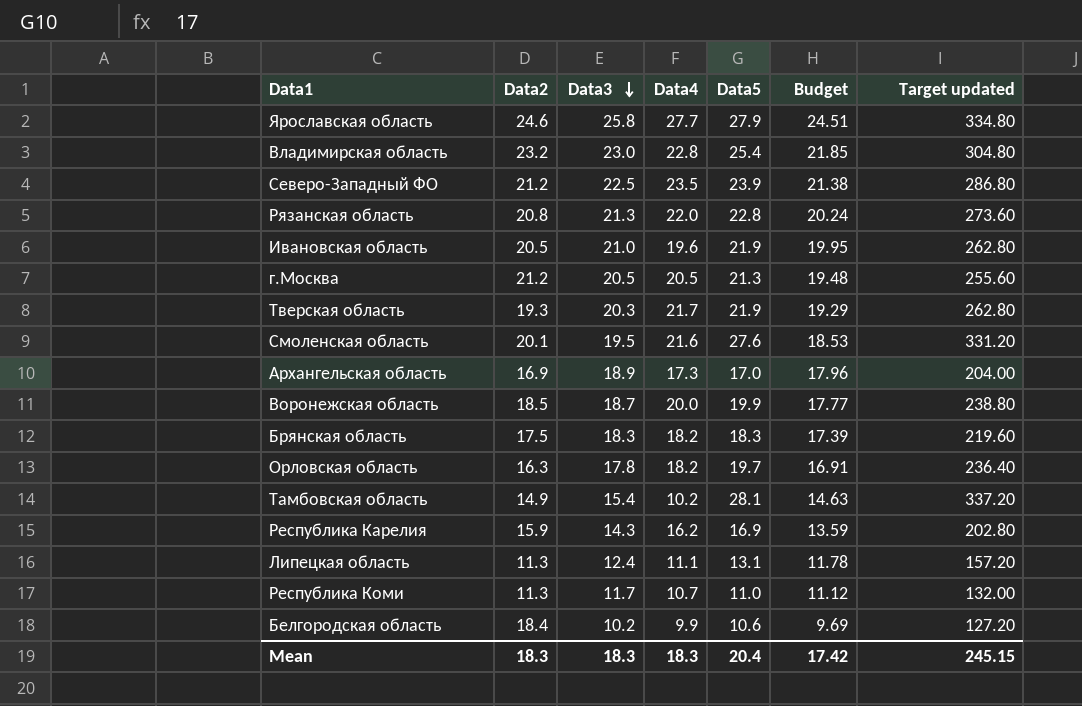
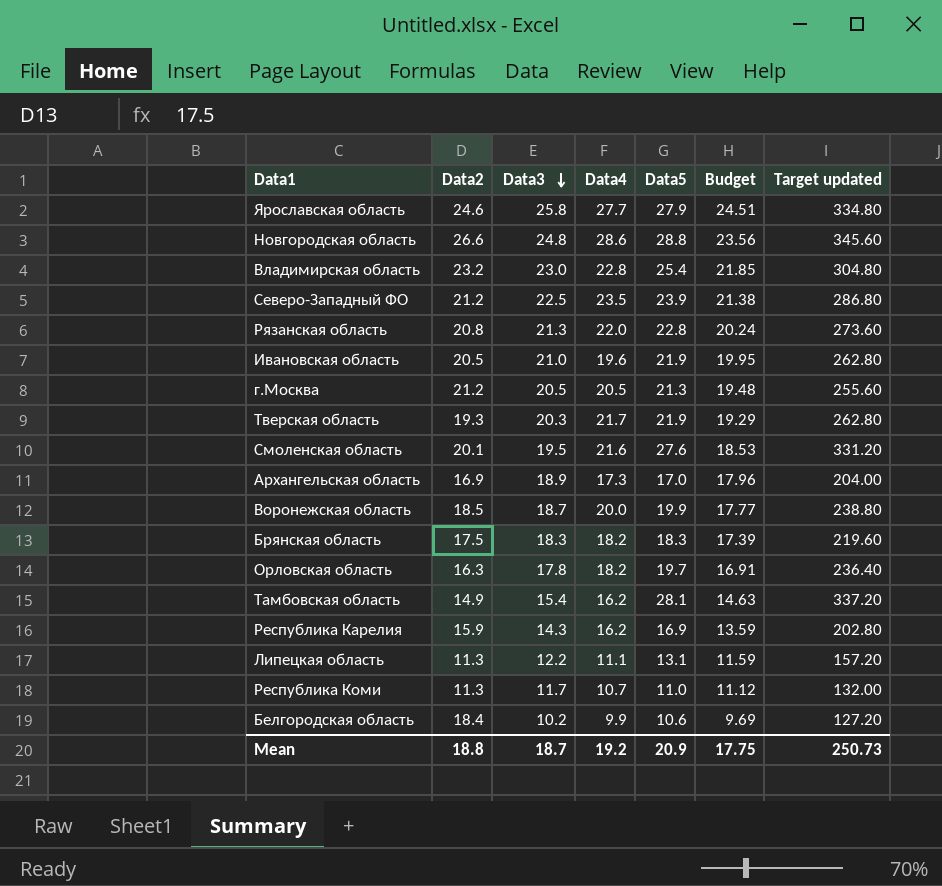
row Новгородская область: none -> 26.6 | 24.8 | 28.6 | 28.8 | 23.56 | 345.60
Тамбовская область | Data4: 10.2 -> 16.2
Липецкая область | Data3: 12.4 -> 12.2
Липецкая область | Budget: 11.78 -> 11.59
Mean | Data2: 18.3 -> 18.8
Mean | Data3: 18.3 -> 18.7
Mean | Data4: 18.3 -> 19.2
Mean | Data5: 20.4 -> 20.9
Mean | Budget: 17.42 -> 17.75
Mean | Target updated: 245.15 -> 250.73

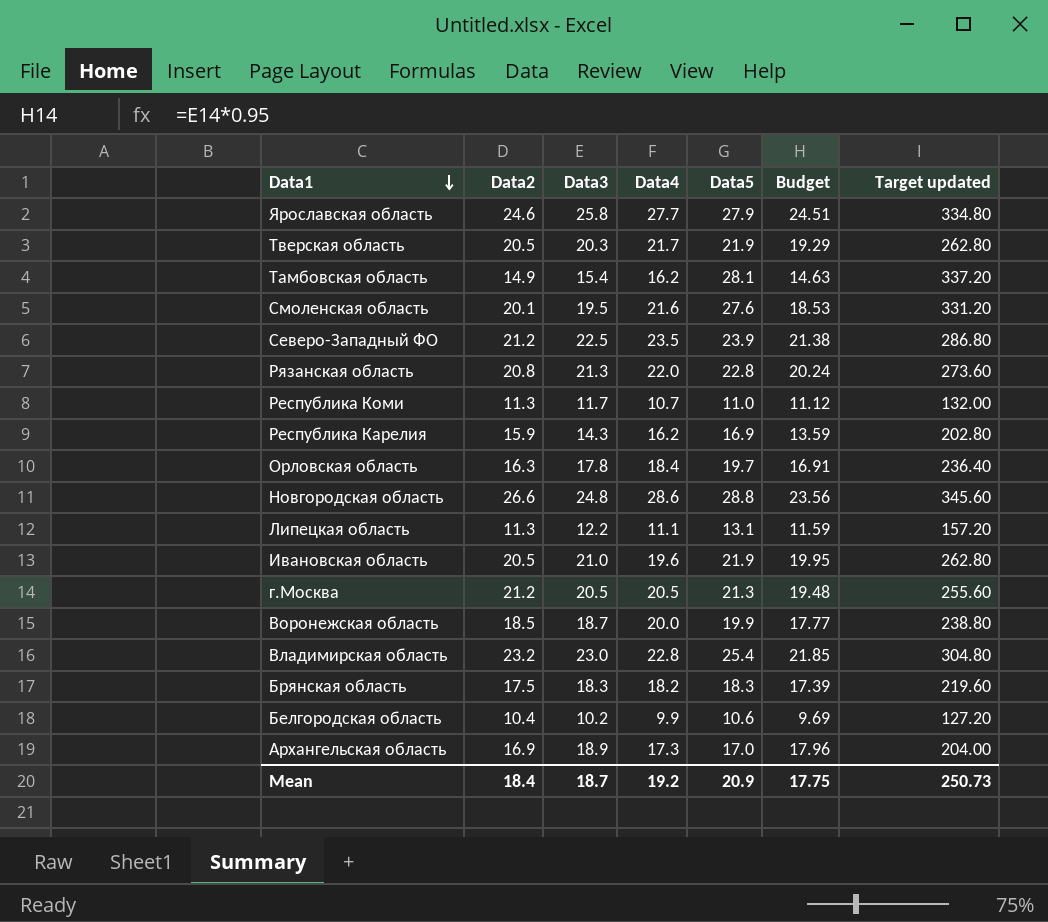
row order: Data3 descending -> Data1 descending
Тверская область | Data2: 19.3 -> 20.5
Орловская область | Data4: 18.2 -> 18.4
Белгородская область | Data2: 18.4 -> 10.4
Mean | Data2: 18.8 -> 18.4

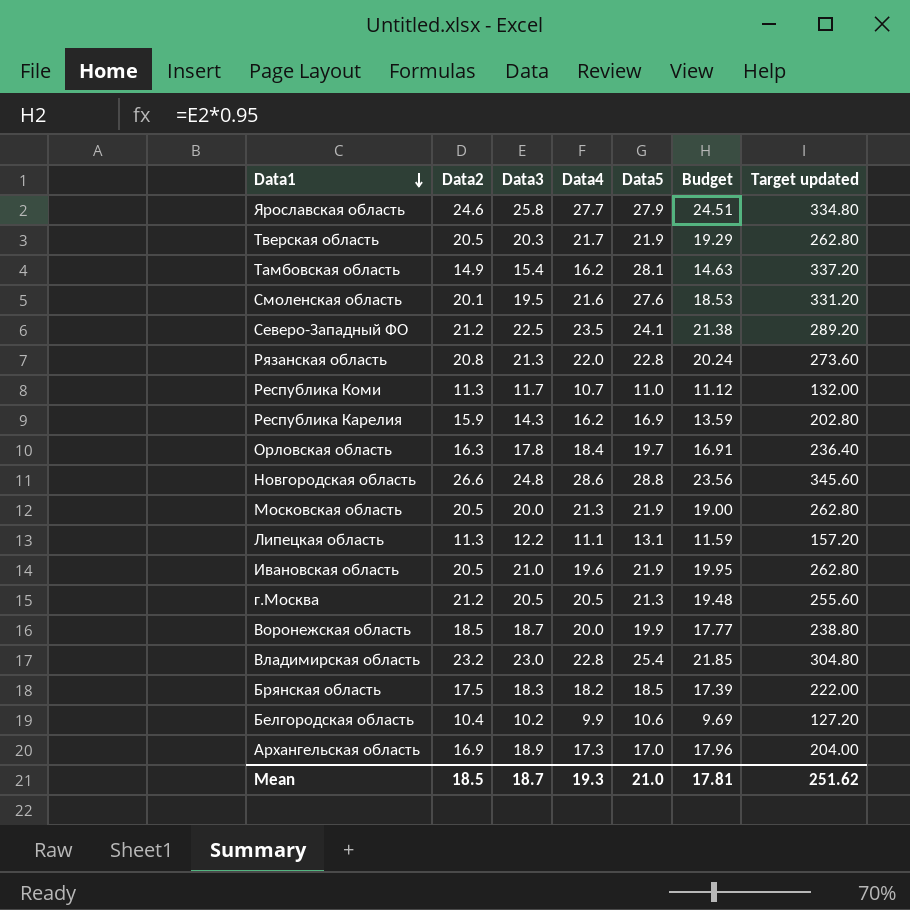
Северо-Западный ФО | Data5: 23.9 -> 24.1
Северо-Западный ФО | Target updated: 286.80 -> 289.20
row Московская область: none -> 20.5 | 20.0 | 21.3 | 21.9 | 19.00 | 262.80
Брянская область | Data5: 18.3 -> 18.5
Брянская область | Target updated: 219.60 -> 222.00
Mean | Data2: 18.4 -> 18.5
Mean | Data4: 19.2 -> 19.3
Mean | Data5: 20.9 -> 21.0
Mean | Budget: 17.75 -> 17.81
Mean | Target updated: 250.73 -> 251.62

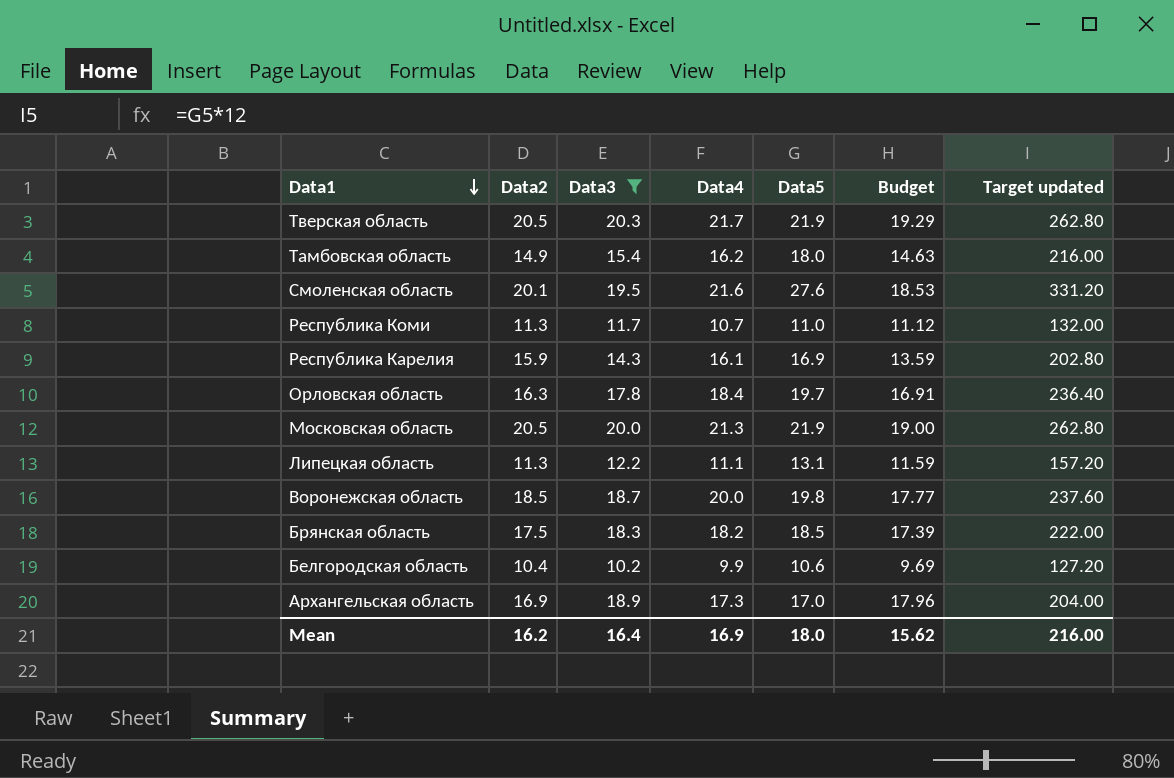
filter: none -> Data3 <= 20.3
Тамбовская область | Data5: 28.1 -> 18.0
Тамбовская область | Target updated: 337.20 -> 216.00
Республика Карелия | Data4: 16.2 -> 16.1
Воронежская область | Data5: 19.9 -> 19.8
Воронежская область | Target updated: 238.80 -> 237.60
Mean | Data2: 18.5 -> 16.2
Mean | Data3: 18.7 -> 16.4
Mean | Data4: 19.3 -> 16.9
Mean | Data5: 21.0 -> 18.0
Mean | Budget: 17.81 -> 15.62
Mean | Target updated: 251.62 -> 216.00

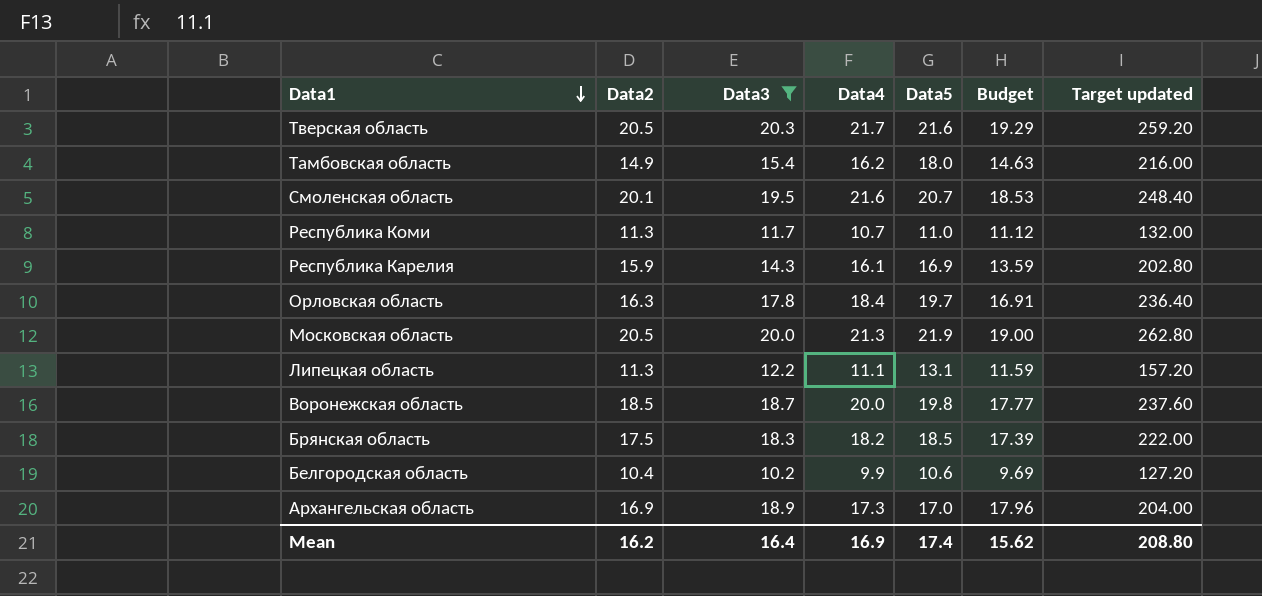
Тверская область | Data5: 21.9 -> 21.6
Тверская область | Target updated: 262.80 -> 259.20
Смоленская область | Data5: 27.6 -> 20.7
Смоленская область | Target updated: 331.20 -> 248.40
Mean | Data5: 18.0 -> 17.4
Mean | Target updated: 216.00 -> 208.80

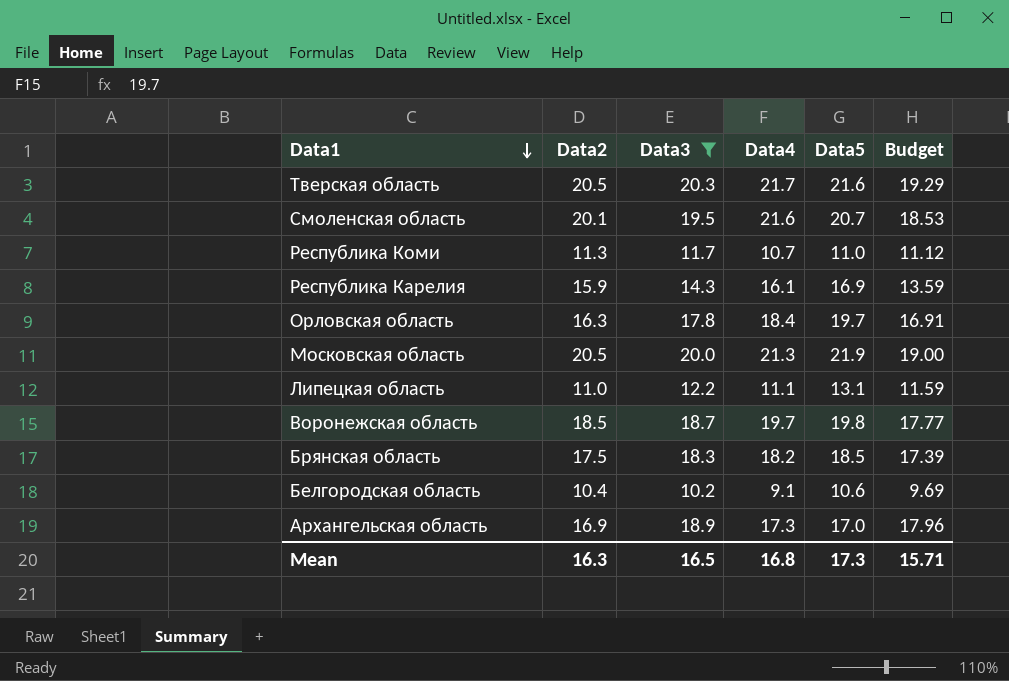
column Target updated | formula: [Data5] * 12 -> none
row Тамбовская область: 14.9 | 15.4 | 16.2 | 18.0 | 14.63 | 216.00 -> none
Липецкая область | Data2: 11.3 -> 11.0
Воронежская область | Data4: 20.0 -> 19.7
Белгородская область | Data4: 9.9 -> 9.1
Mean | Data2: 16.2 -> 16.3
Mean | Data3: 16.4 -> 16.5
Mean | Data4: 16.9 -> 16.8
Mean | Data5: 17.4 -> 17.3
Mean | Budget: 15.62 -> 15.71

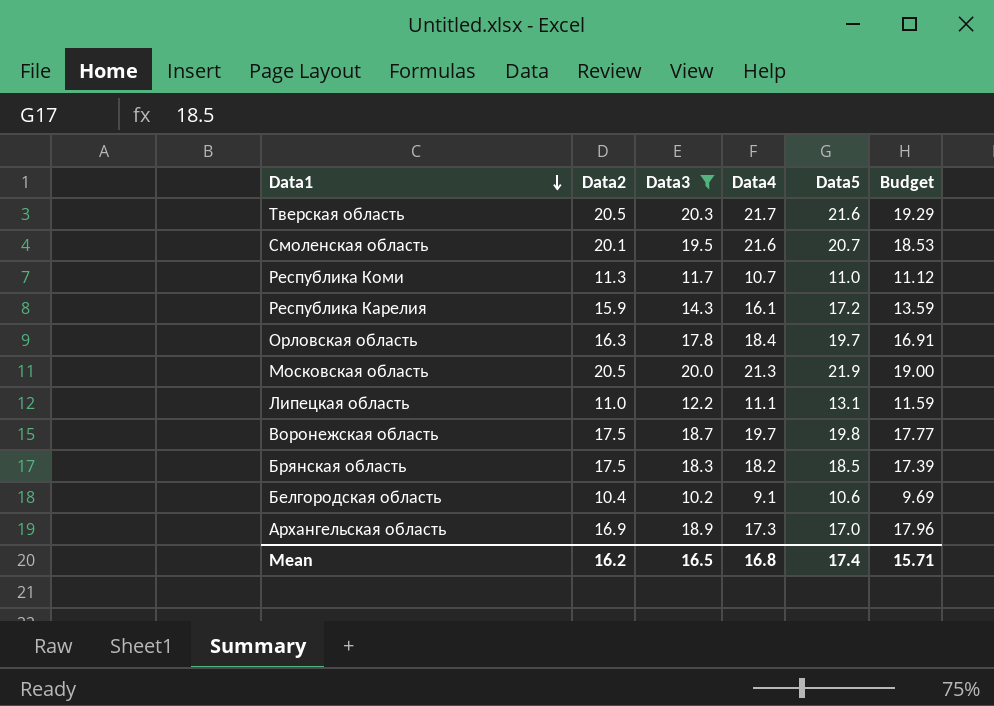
Республика Карелия | Data5: 16.9 -> 17.2
Воронежская область | Data2: 18.5 -> 17.5
Mean | Data2: 16.3 -> 16.2
Mean | Data5: 17.3 -> 17.4

